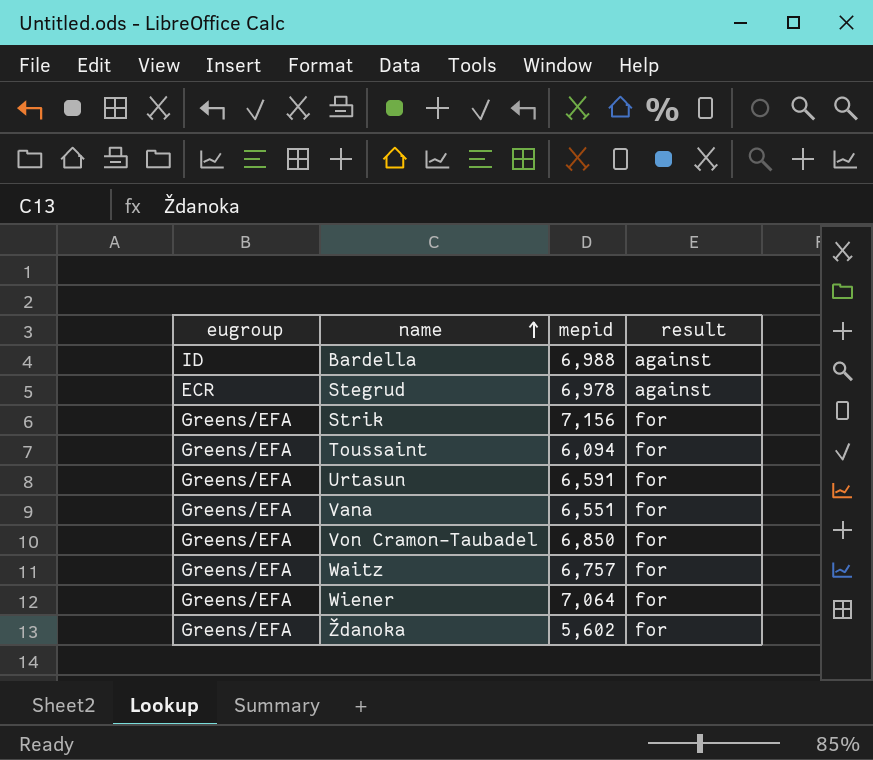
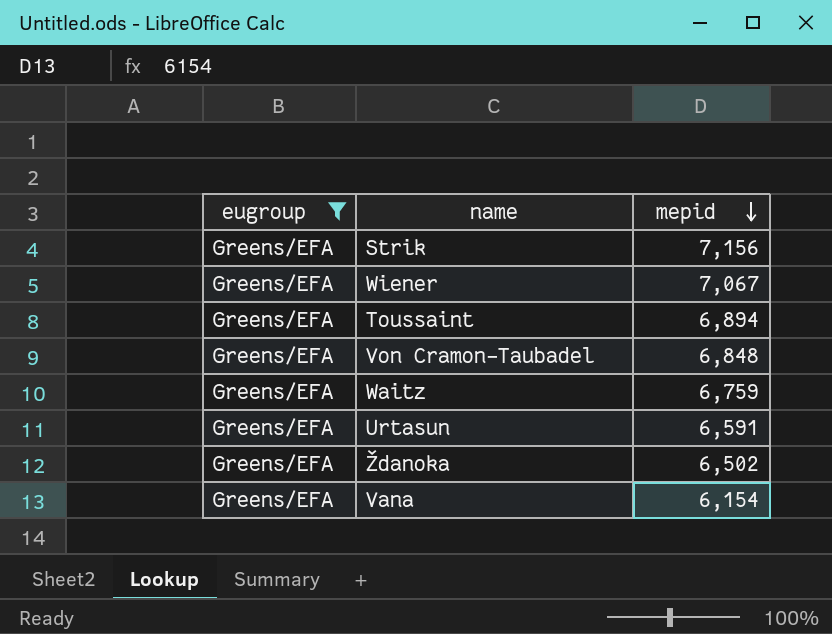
filter: none -> eugroup = Greens/EFA
row order: name ascending -> mepid descending
column result | position: 4 -> none
Wiener | mepid: 7,064 -> 7,067
Toussaint | mepid: 6,094 -> 6,894
Von Cramon-Taubadel | mepid: 6,850 -> 6,848
Waitz | mepid: 6,757 -> 6,759
Ždanoka | mepid: 5,602 -> 6,502
Vana | mepid: 6,551 -> 6,154

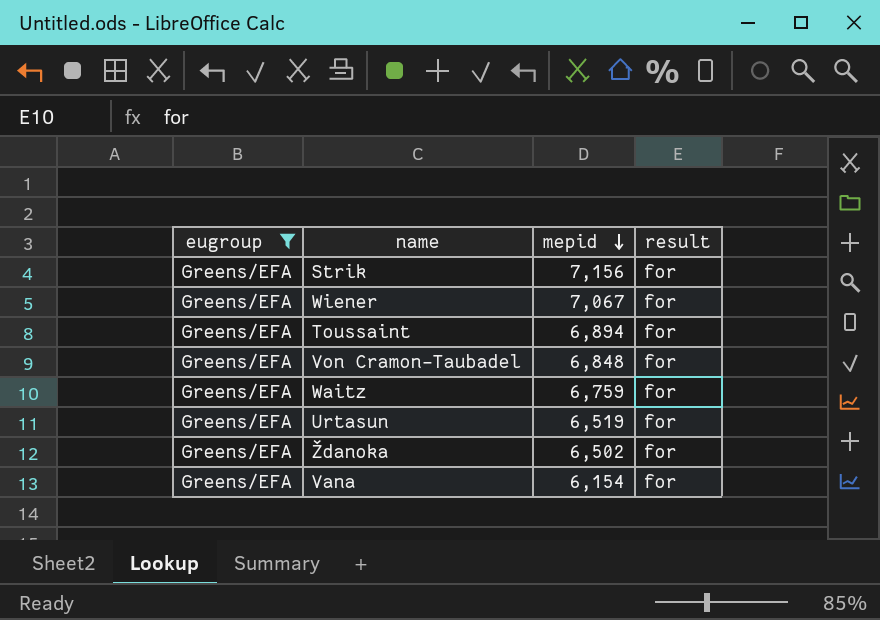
column result | position: none -> 4
Urtasun | mepid: 6,591 -> 6,519

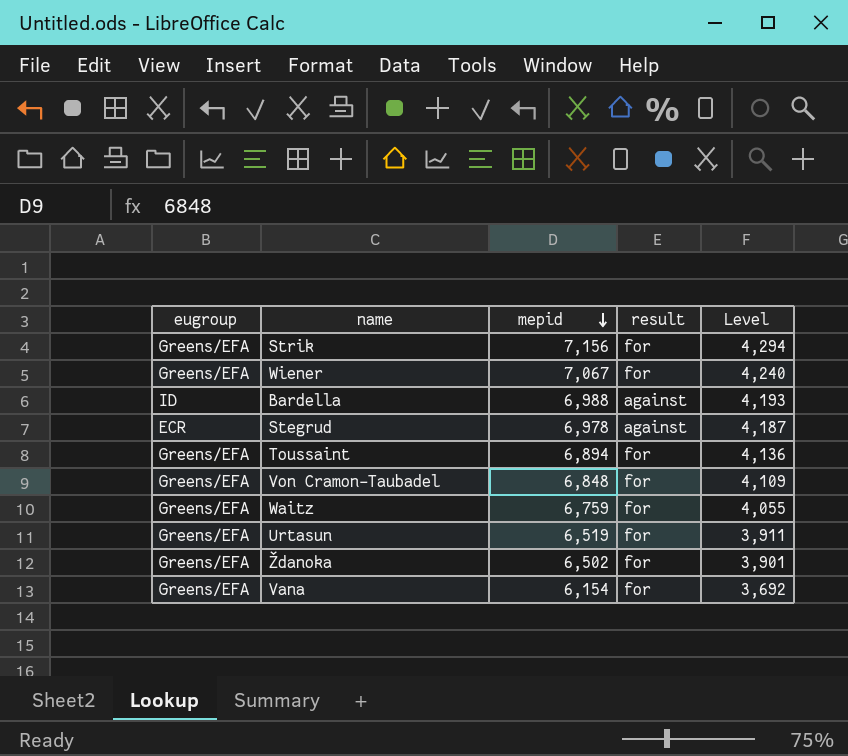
filter: eugroup = Greens/EFA -> none
column Level | formula: none -> [mepid] * 0.6

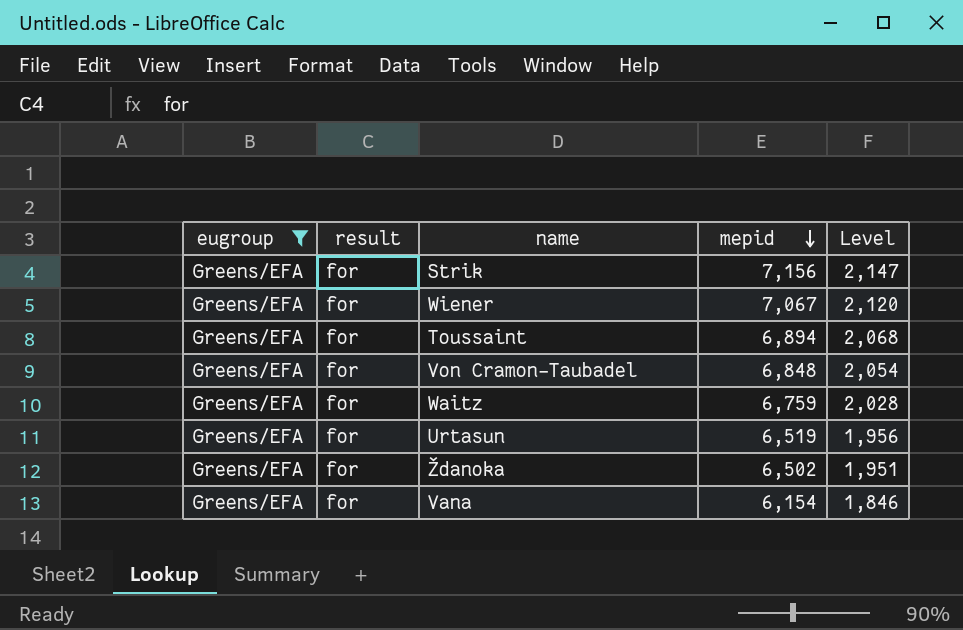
filter: none -> eugroup = Greens/EFA
column result | position: 4 -> 2
column Level | formula: [mepid] * 0.6 -> [mepid] * 0.3

